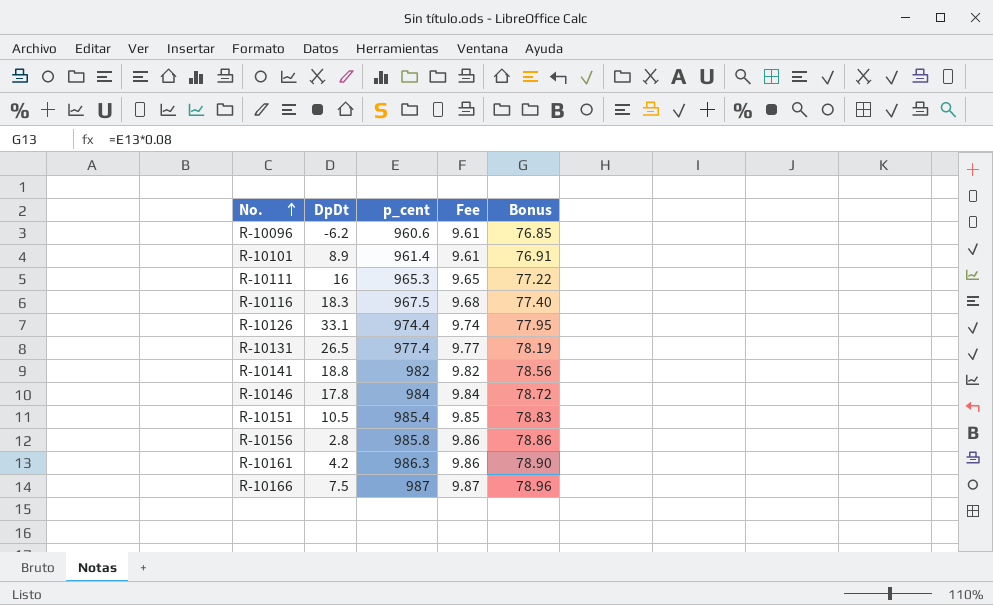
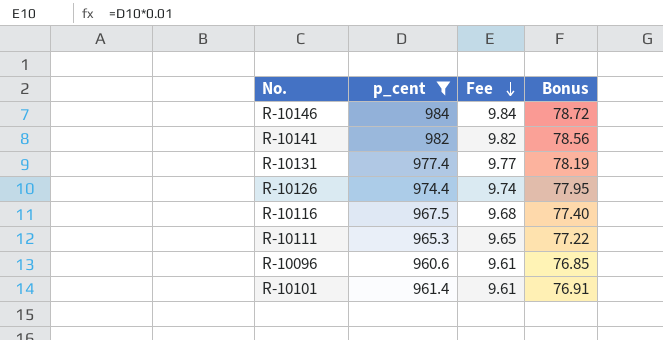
filter: none -> p_cent <= 984
row order: No. ascending -> Fee descending
column DpDt | position: 2 -> none

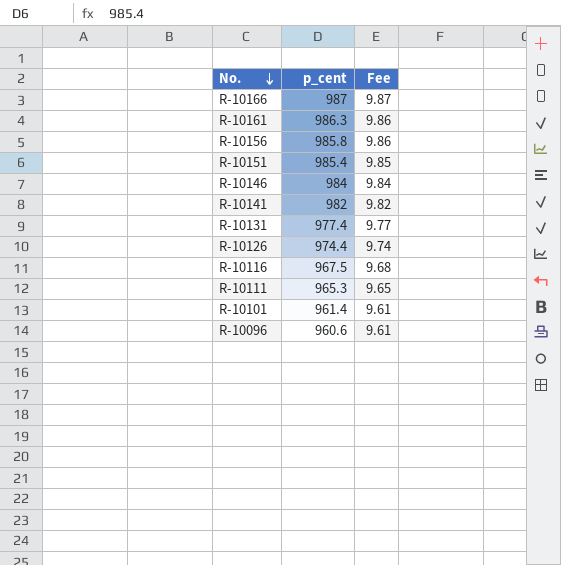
filter: p_cent <= 984 -> none
row order: Fee descending -> No. descending
column Bonus | formula: [p_cent] * 0.08 -> none

